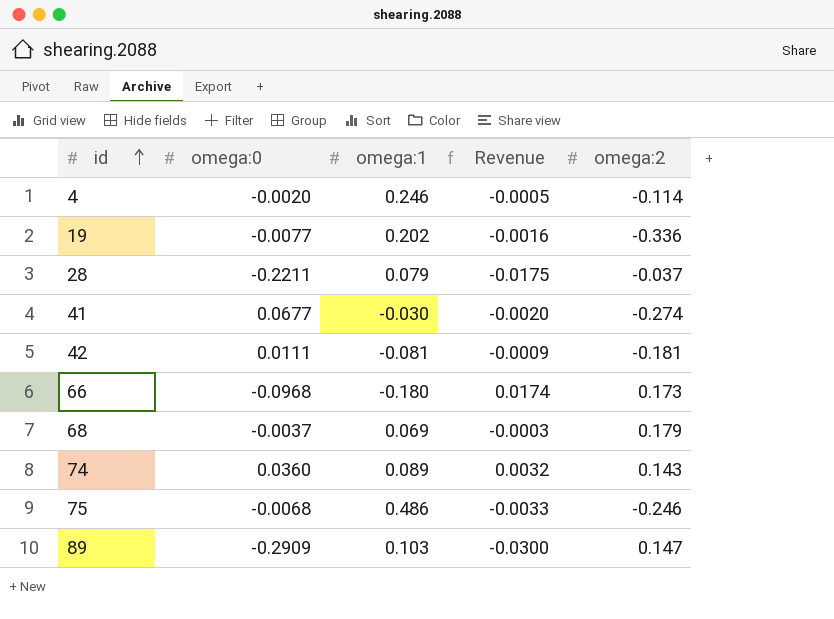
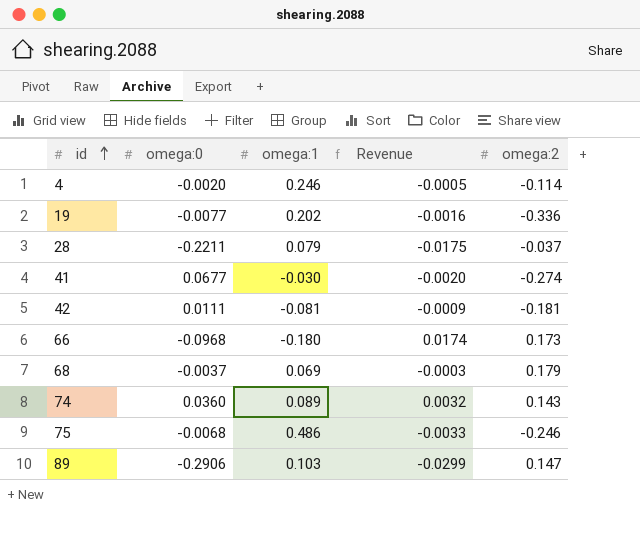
89 | omega:0: -0.2909 -> -0.2906
89 | Revenue: -0.0300 -> -0.0299

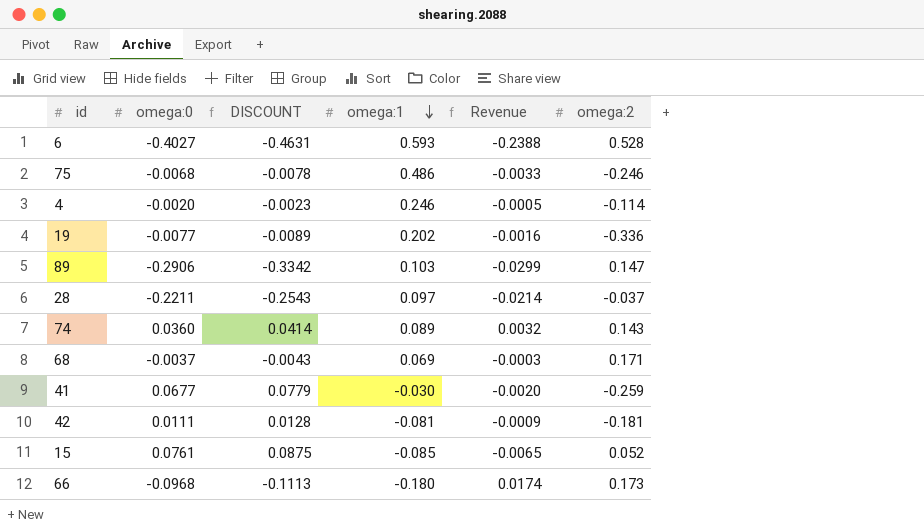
row order: id ascending -> omega:1 descending
column DISCOUNT | formula: none -> [omega:0] * 1.15
row 6: none -> -0.4027 | -0.4631 | 0.593 | -0.2388 | 0.528
28 | omega:1: 0.079 -> 0.097
28 | Revenue: -0.0175 -> -0.0214
68 | omega:2: 0.179 -> 0.171
41 | omega:2: -0.274 -> -0.259
row 15: none -> 0.0761 | 0.0875 | -0.085 | -0.0065 | 0.052

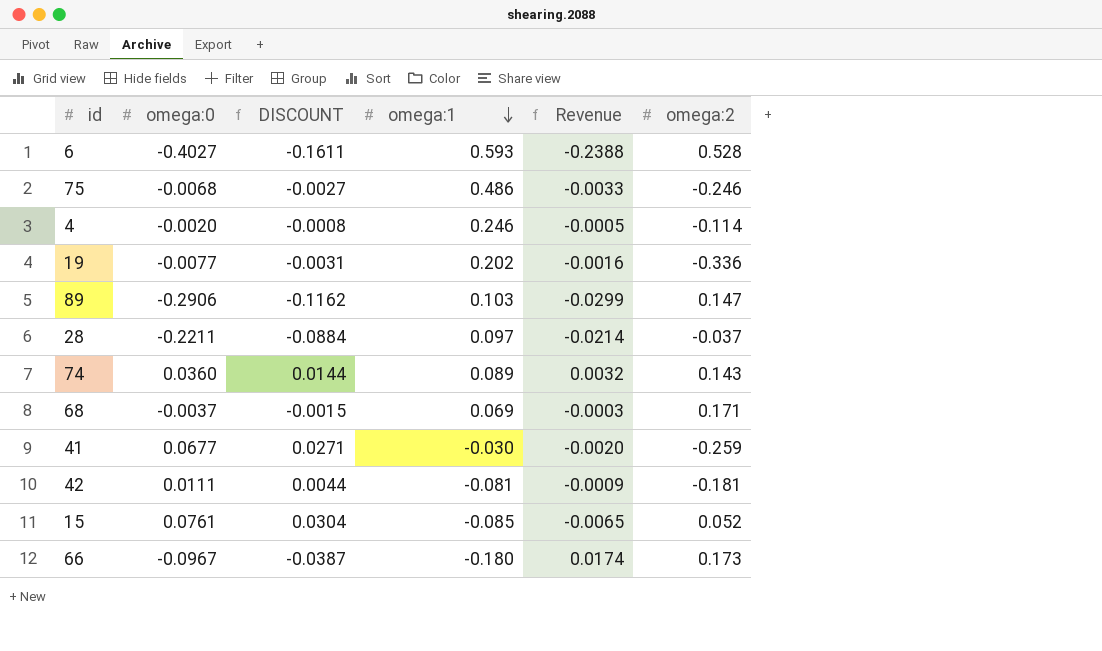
column DISCOUNT | formula: [omega:0] * 1.15 -> [omega:0] * 0.4
66 | omega:0: -0.0968 -> -0.0967

